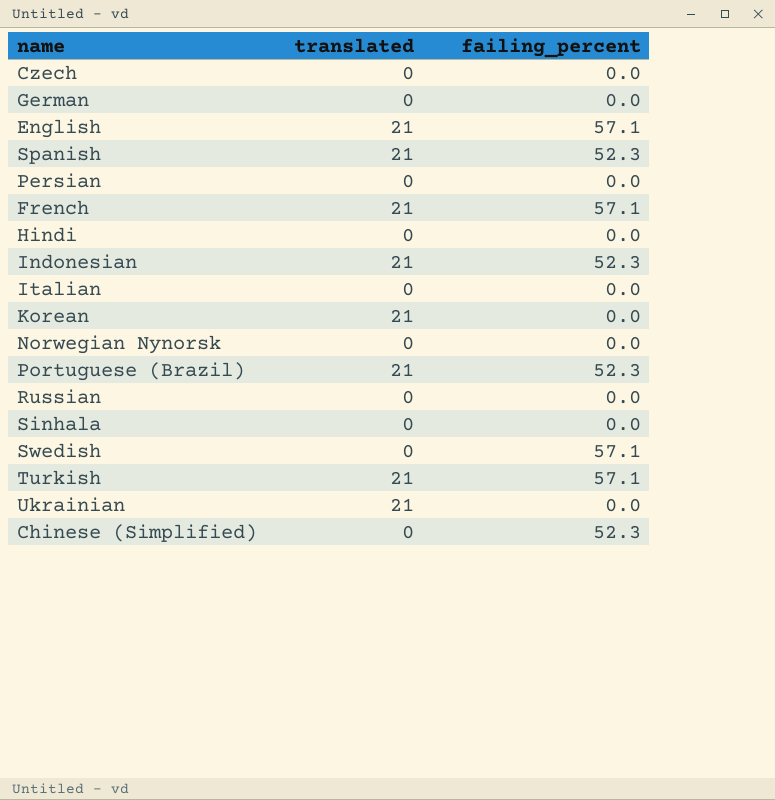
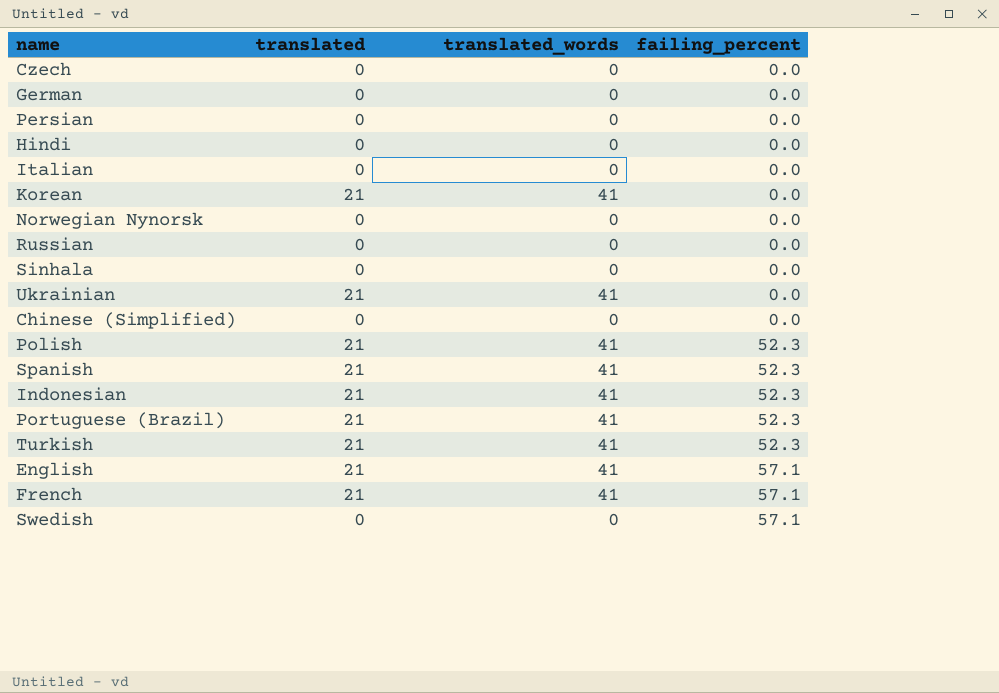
row order: none -> failing_percent ascending
column translated_words | position: none -> 3
Chinese (Simplified) | failing_percent: 52.3 -> 0.0
row Polish: none -> 21 | 41 | 52.3
Turkish | failing_percent: 57.1 -> 52.3

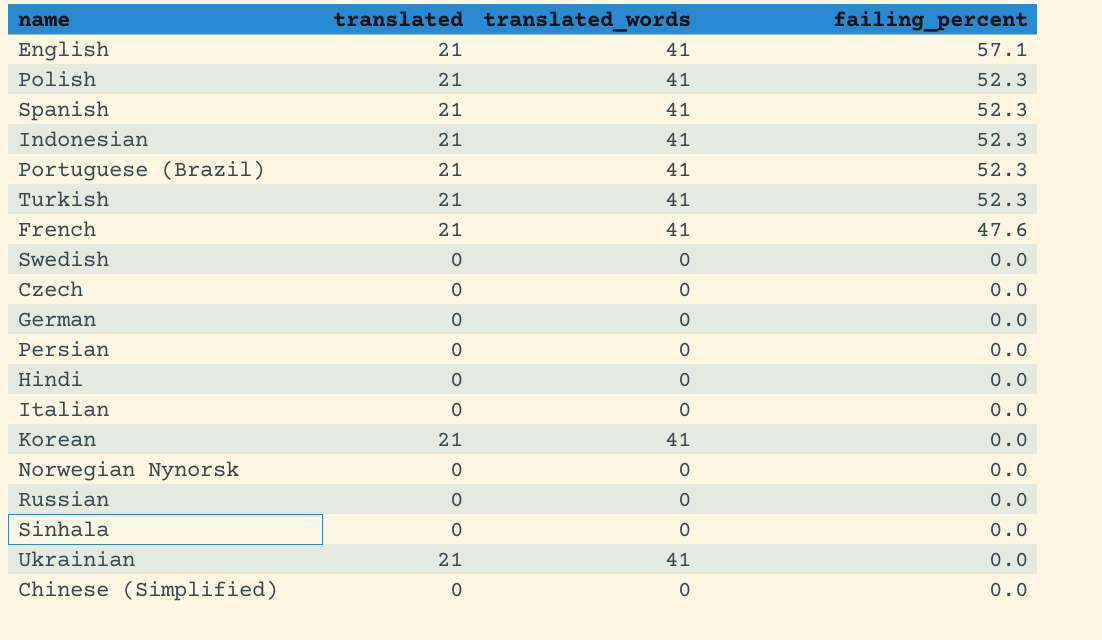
row order: failing_percent ascending -> failing_percent descending
French | failing_percent: 57.1 -> 47.6
Swedish | failing_percent: 57.1 -> 0.0

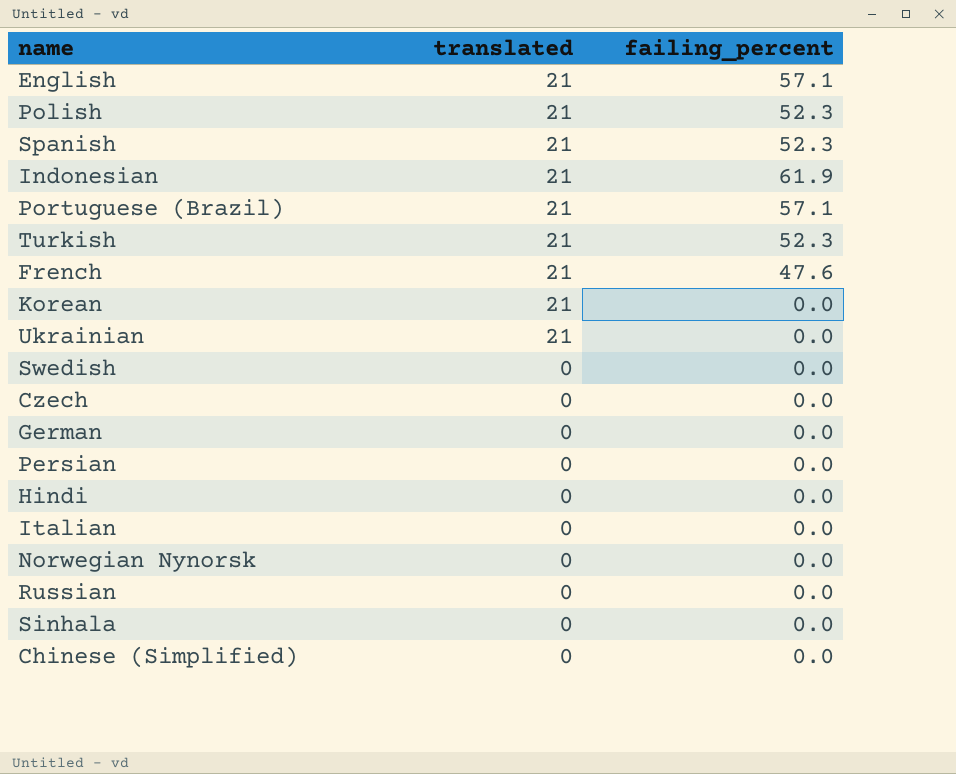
row order: failing_percent descending -> translated descending
column translated_words | position: 3 -> none
Indonesian | failing_percent: 52.3 -> 61.9
Portuguese (Brazil) | failing_percent: 52.3 -> 57.1

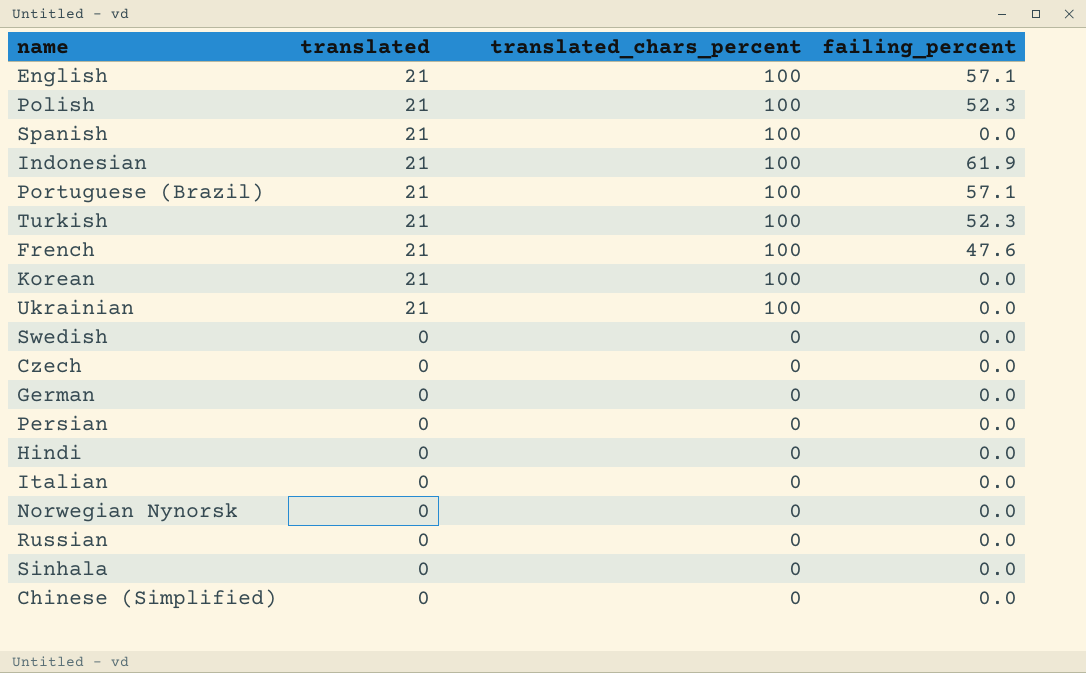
column translated_chars_percent | position: none -> 3
Spanish | failing_percent: 52.3 -> 0.0

